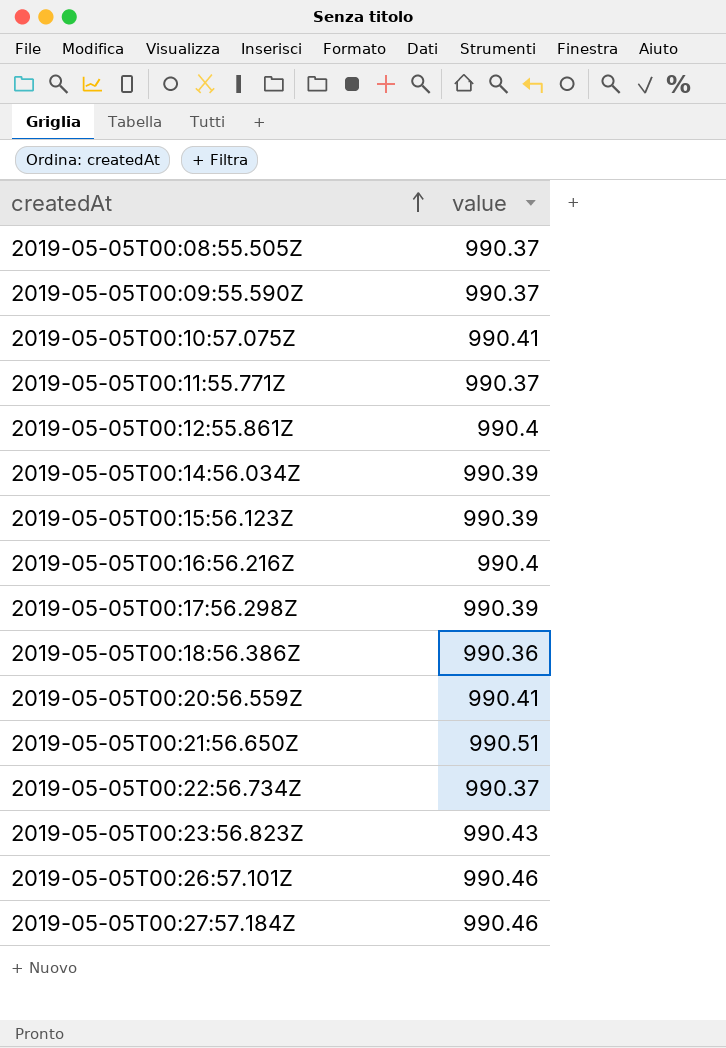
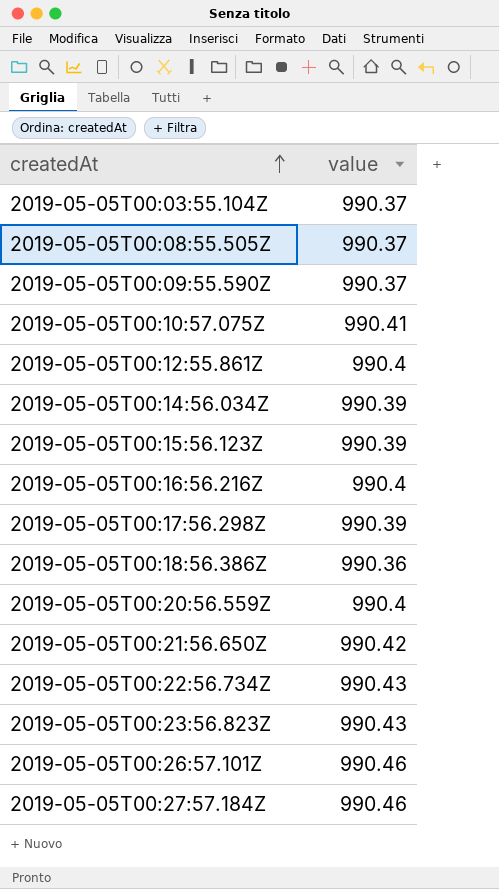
row 2019-05-05T00:11:55.771Z: 990.37 -> none
row 2019-05-05T00:03:55.104Z: none -> 990.37
2019-05-05T00:20:56.559Z | value: 990.41 -> 990.4
2019-05-05T00:21:56.650Z | value: 990.51 -> 990.42
2019-05-05T00:22:56.734Z | value: 990.37 -> 990.43

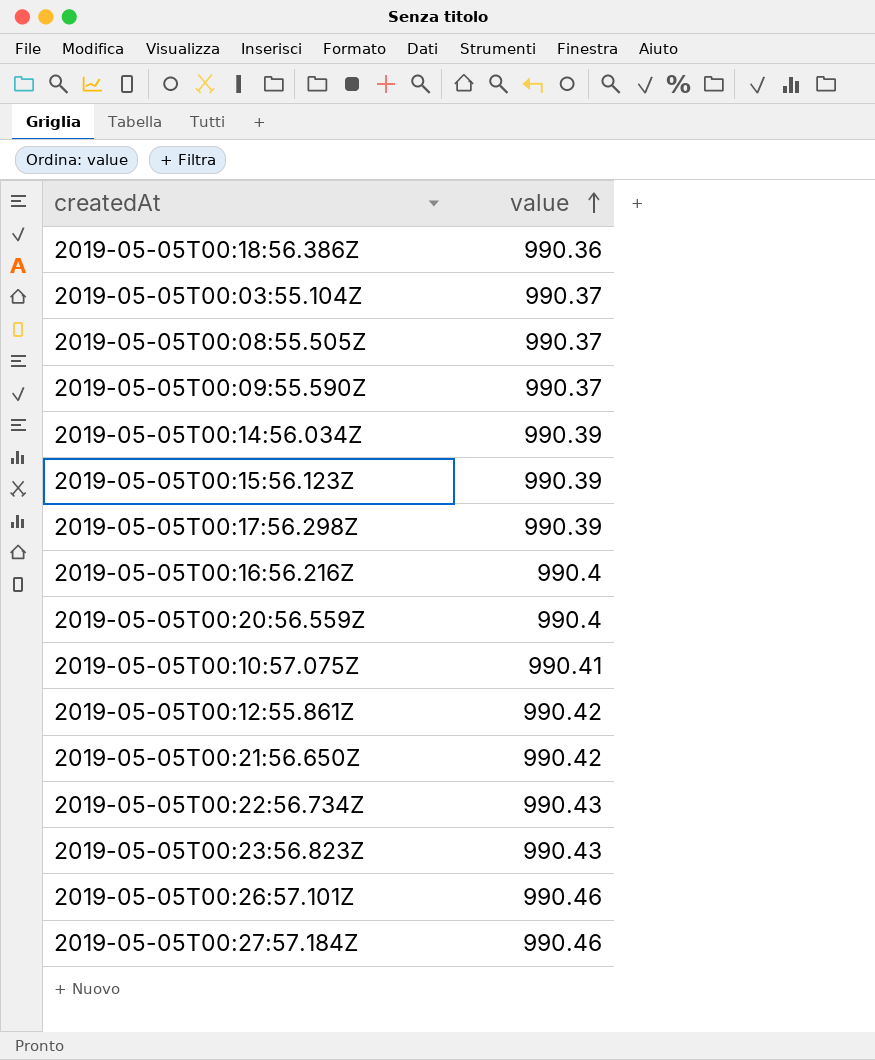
row order: createdAt ascending -> value ascending
2019-05-05T00:12:55.861Z | value: 990.4 -> 990.42

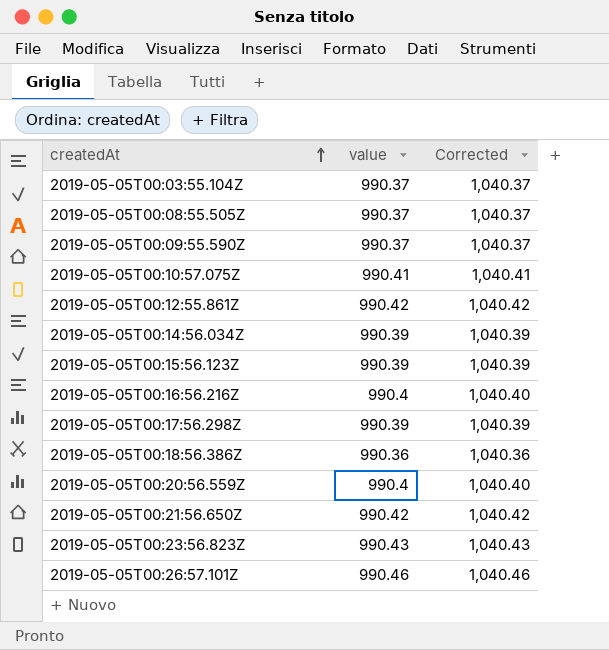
row order: value ascending -> createdAt ascending
column Corrected | formula: none -> [value] + 50
row 2019-05-05T00:22:56.734Z: 990.43 -> none
row 2019-05-05T00:27:57.184Z: 990.46 -> none

